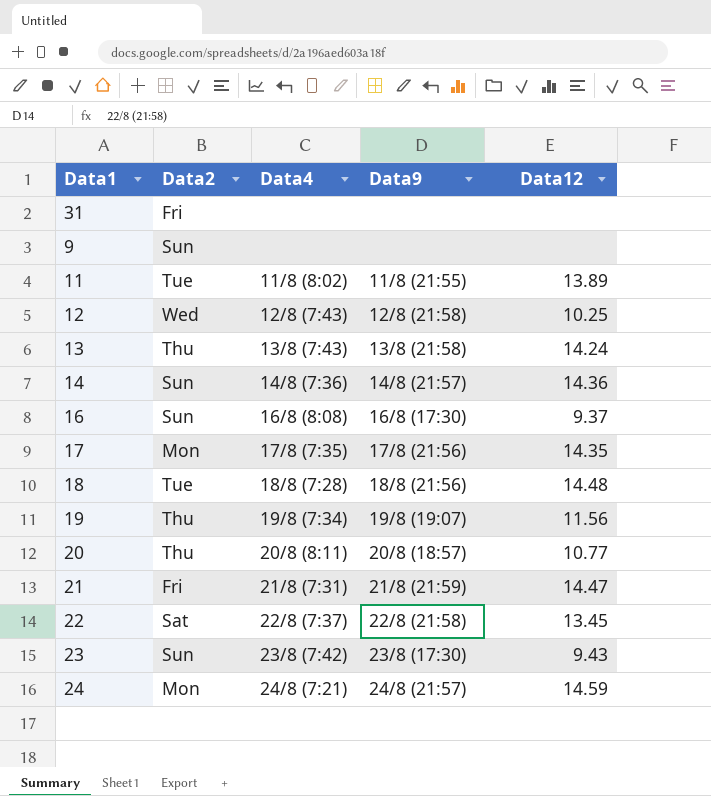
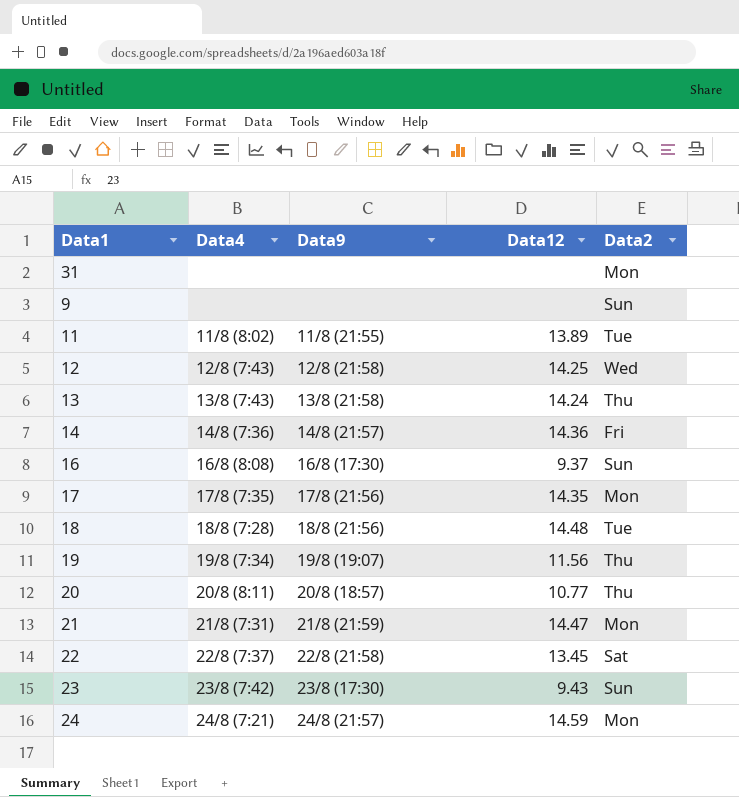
column Data2 | position: 2 -> 5
31 | Data2: Fri -> Mon
12 | Data12: 10.25 -> 14.25
14 | Data2: Sun -> Fri
21 | Data2: Fri -> Mon

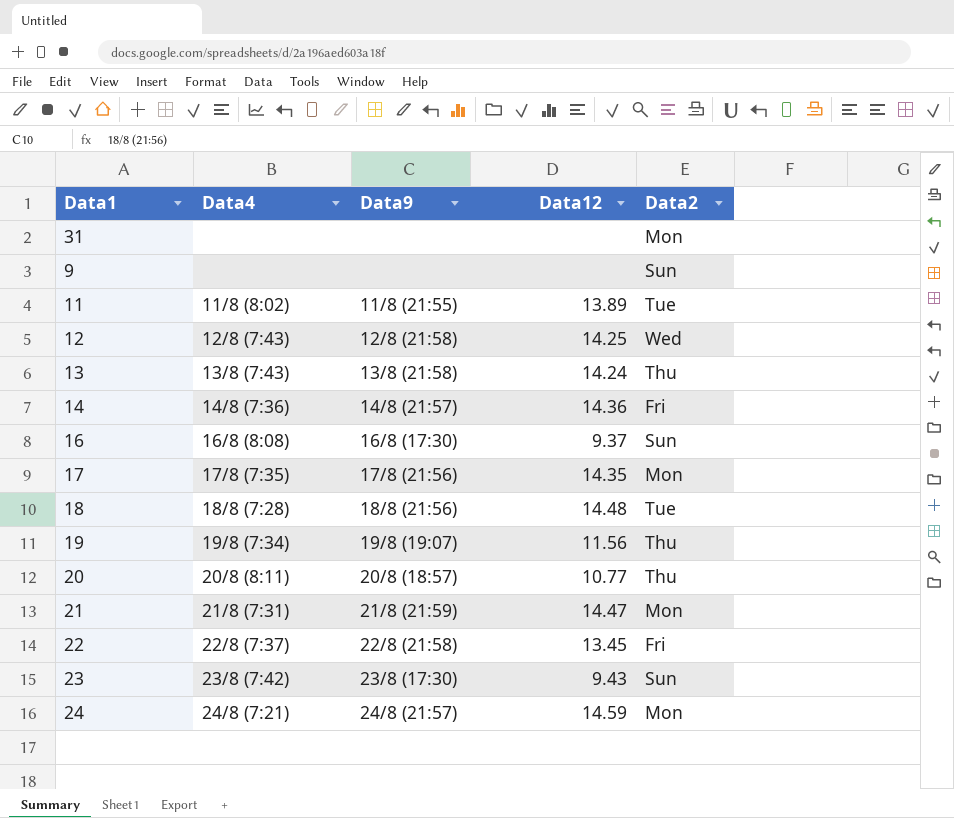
22 | Data2: Sat -> Fri

